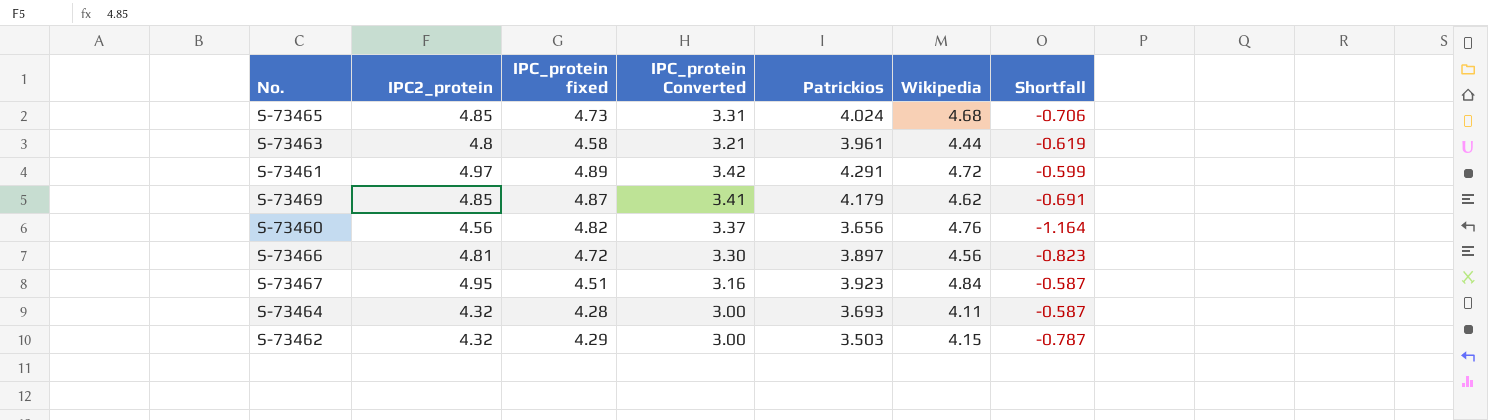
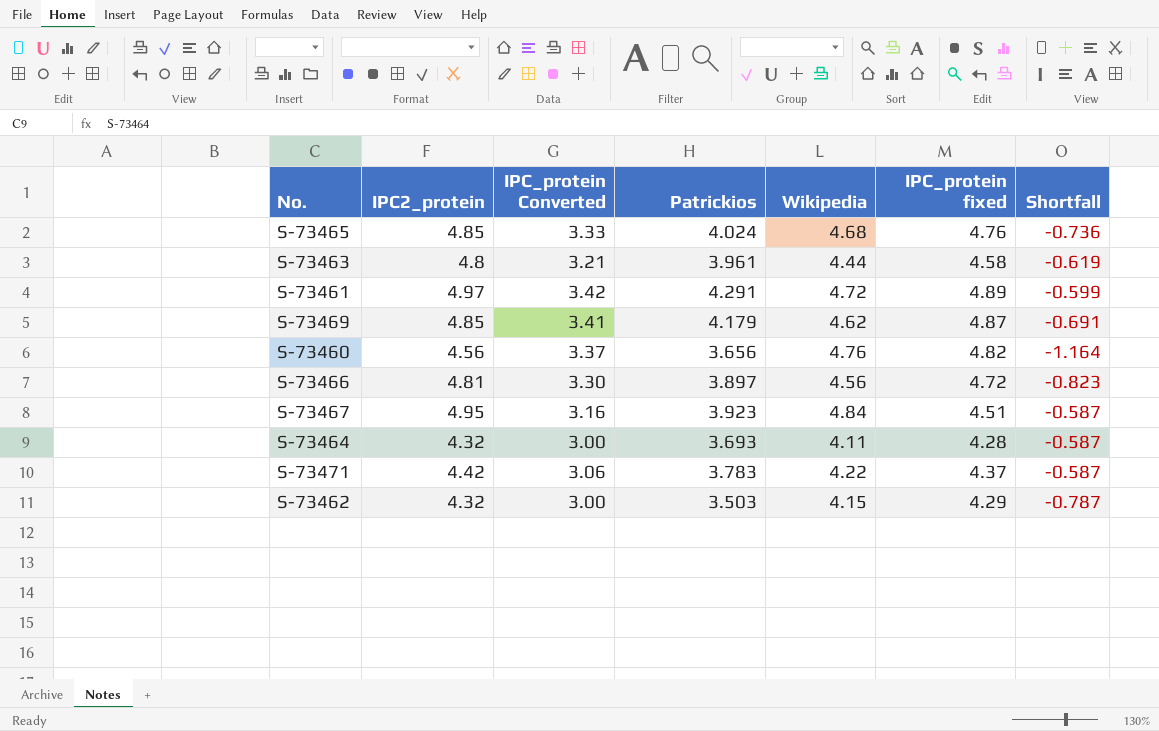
column IPC_protein fixed | position: 3 -> 6
S-73465 | IPC_protein Converted: 3.31 -> 3.33
S-73465 | IPC_protein fixed: 4.73 -> 4.76
S-73465 | Shortfall: -0.706 -> -0.736
row S-73471: none -> 4.42 | 3.06 | 3.783 | 4.22 | 4.37 | -0.587

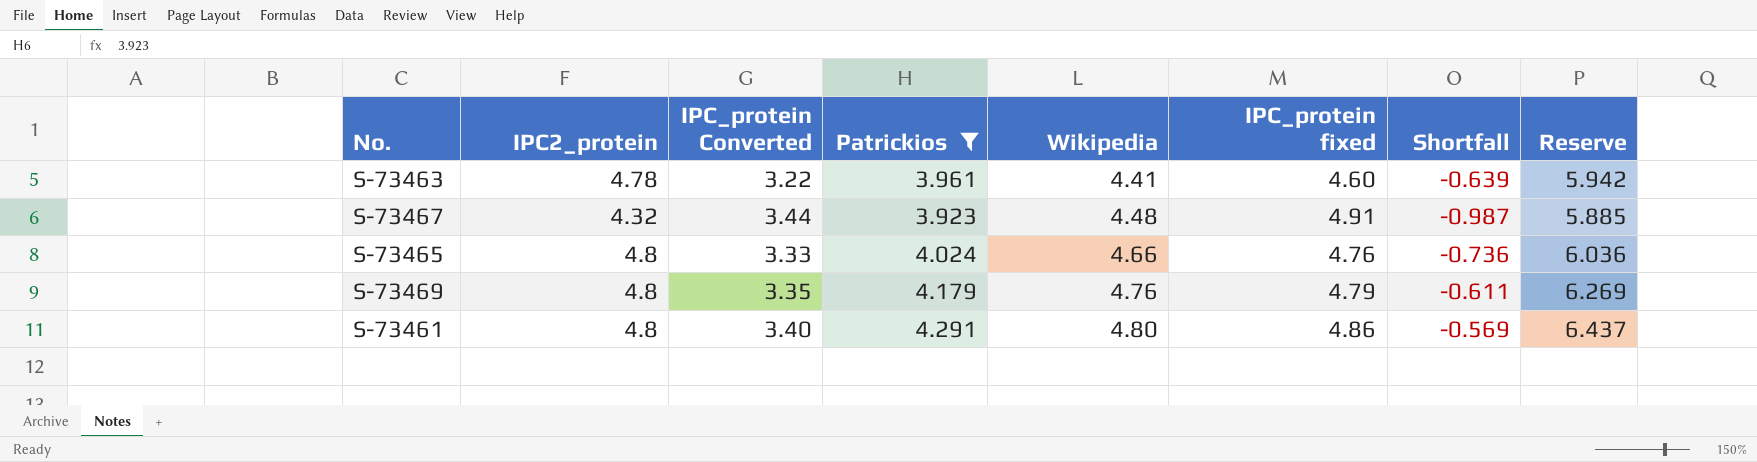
filter: none -> Patrickios >= 3.923
row order: none -> Wikipedia ascending
column Reserve | formula: none -> [Patrickios] * 1.5
S-73463 | IPC2_protein: 4.8 -> 4.78
S-73463 | IPC_protein Converted: 3.21 -> 3.22
S-73463 | Wikipedia: 4.44 -> 4.41
S-73463 | IPC_protein fixed: 4.58 -> 4.60
S-73463 | Shortfall: -0.619 -> -0.639
S-73467 | IPC2_protein: 4.95 -> 4.32
S-73467 | IPC_protein Converted: 3.16 -> 3.44
S-73467 | Wikipedia: 4.84 -> 4.48
S-73467 | IPC_protein fixed: 4.51 -> 4.91
S-73467 | Shortfall: -0.587 -> -0.987
S-73465 | IPC2_protein: 4.85 -> 4.8
S-73465 | Wikipedia: 4.68 -> 4.66
S-73469 | IPC2_protein: 4.85 -> 4.8
S-73469 | IPC_protein Converted: 3.41 -> 3.35
S-73469 | Wikipedia: 4.62 -> 4.76
S-73469 | IPC_protein fixed: 4.87 -> 4.79
S-73469 | Shortfall: -0.691 -> -0.611
S-73461 | IPC2_protein: 4.97 -> 4.8
S-73461 | IPC_protein Converted: 3.42 -> 3.40
S-73461 | Wikipedia: 4.72 -> 4.80
S-73461 | IPC_protein fixed: 4.89 -> 4.86
S-73461 | Shortfall: -0.599 -> -0.569

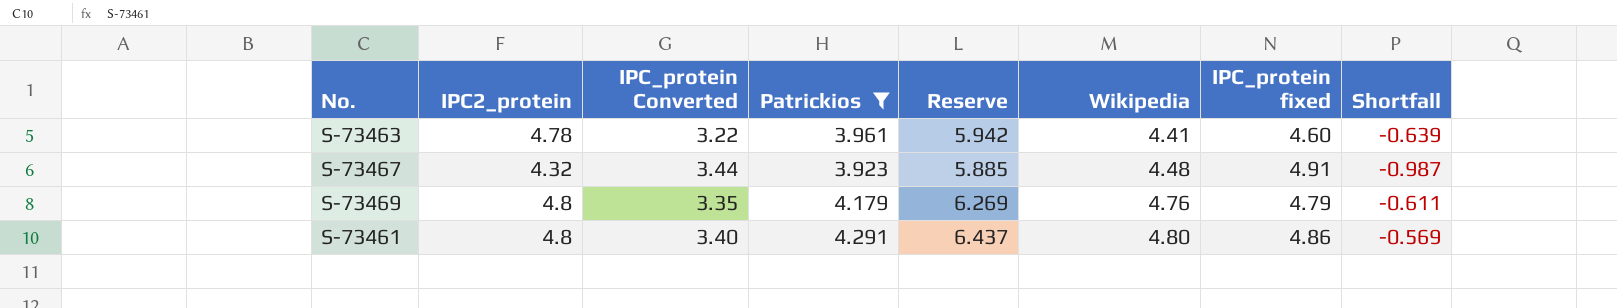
column Reserve | position: 8 -> 5
row S-73465: 4.8 | 3.33 | 4.024 | 4.66 | 4.76 | -0.736 | 6.036 -> none

